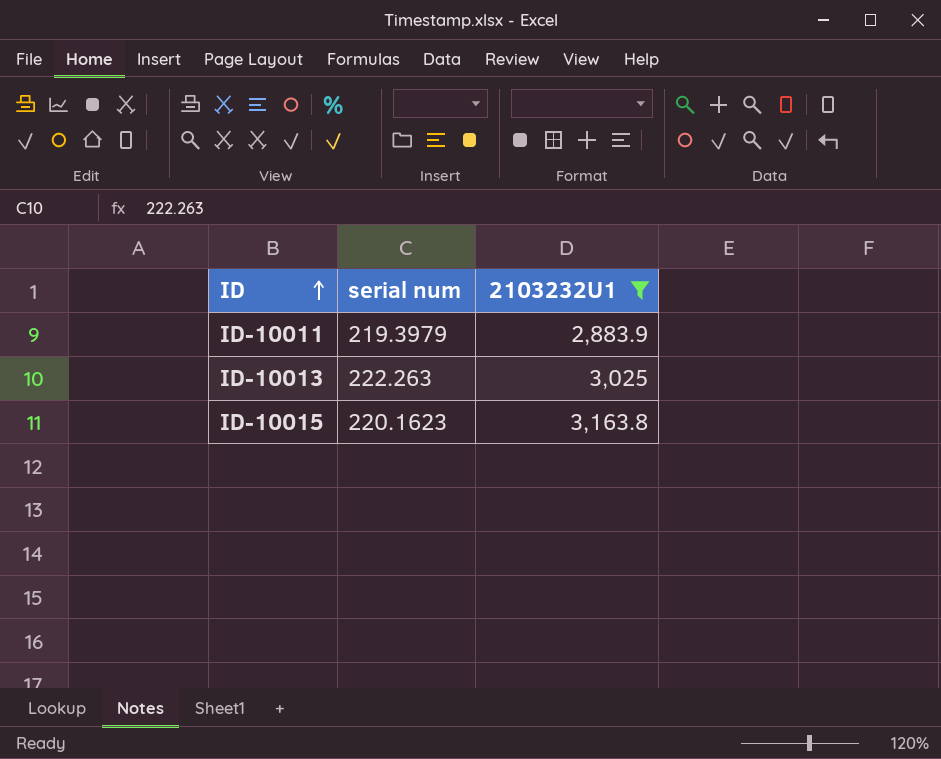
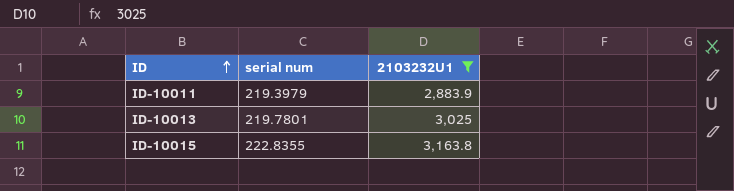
ID-10013 | serial num: 222.263 -> 219.7801
ID-10015 | serial num: 220.1623 -> 222.8355

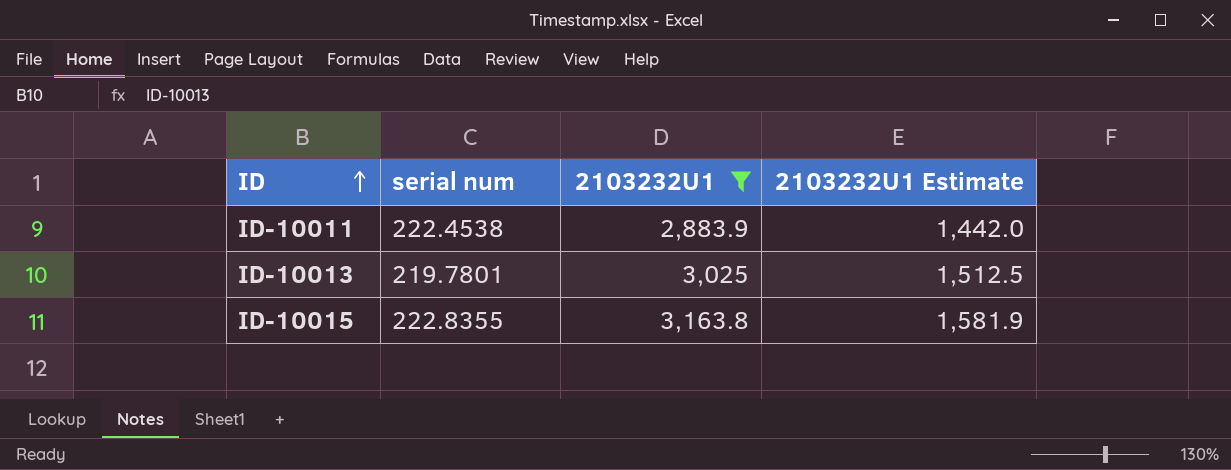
column 2103232U1 Estimate | formula: none -> [2103232U1] * 0.5
ID-10011 | serial num: 219.3979 -> 222.4538

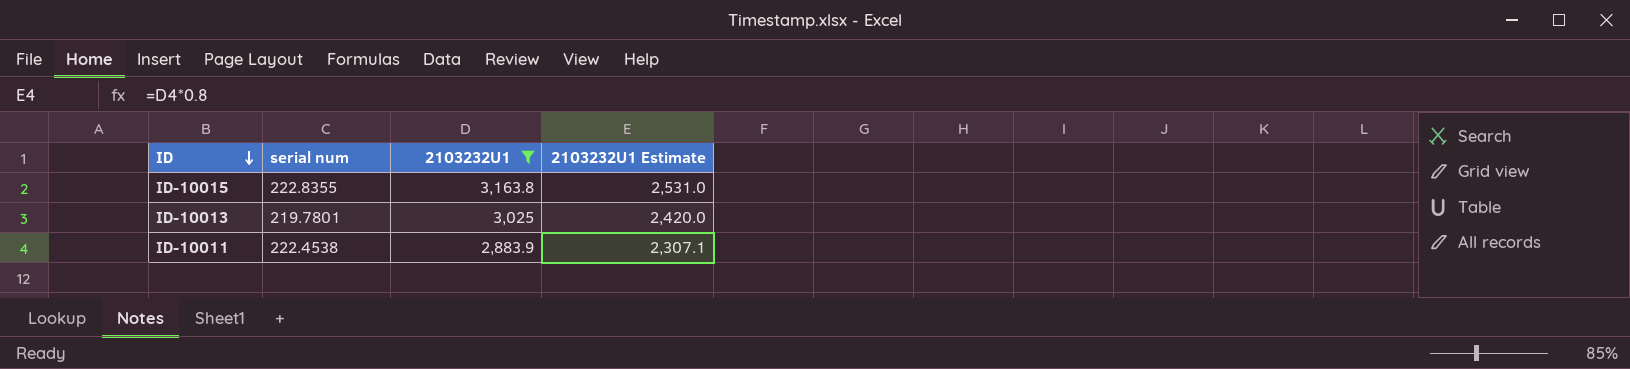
row order: ID ascending -> ID descending
column 2103232U1 Estimate | formula: [2103232U1] * 0.5 -> [2103232U1] * 0.8

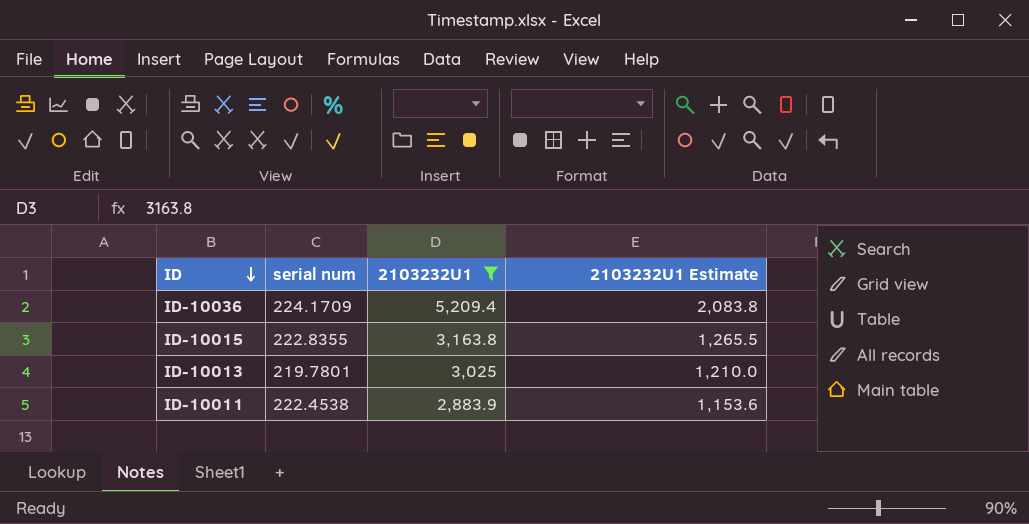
column 2103232U1 Estimate | formula: [2103232U1] * 0.8 -> [2103232U1] * 0.4
row ID-10036: none -> 224.1709 | 5,209.4 | 2,083.8

